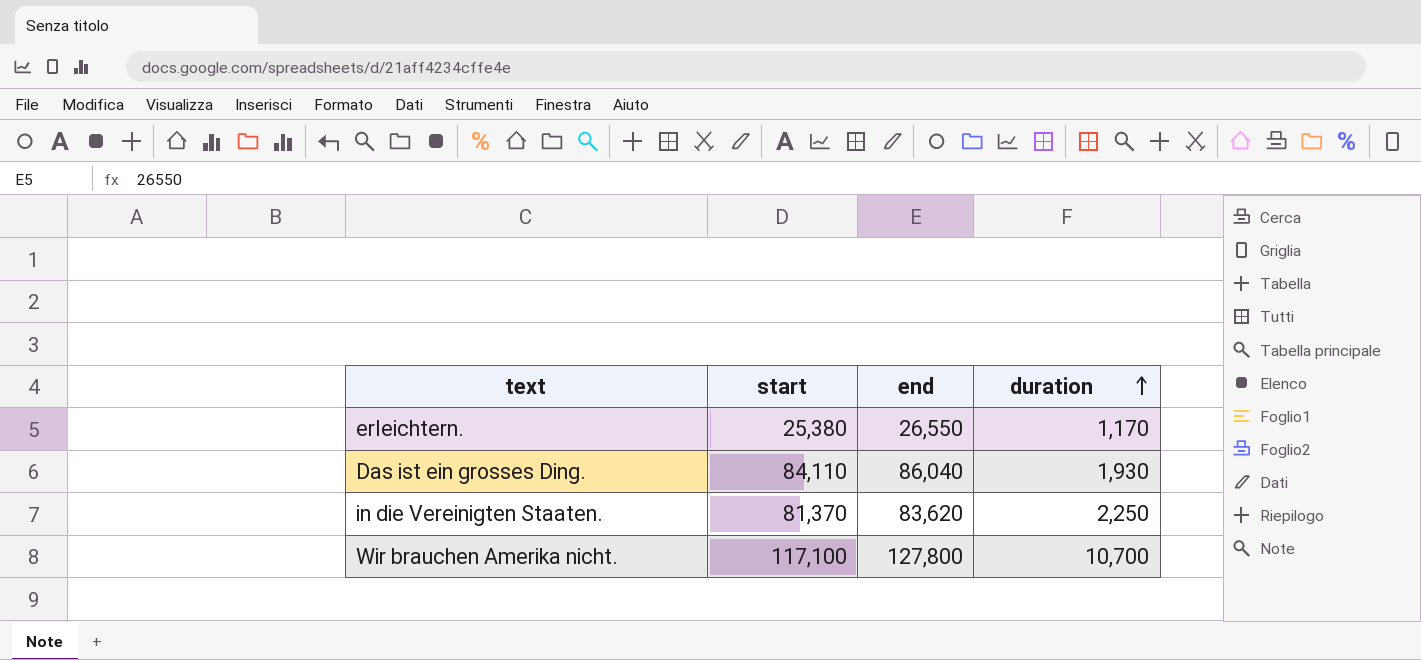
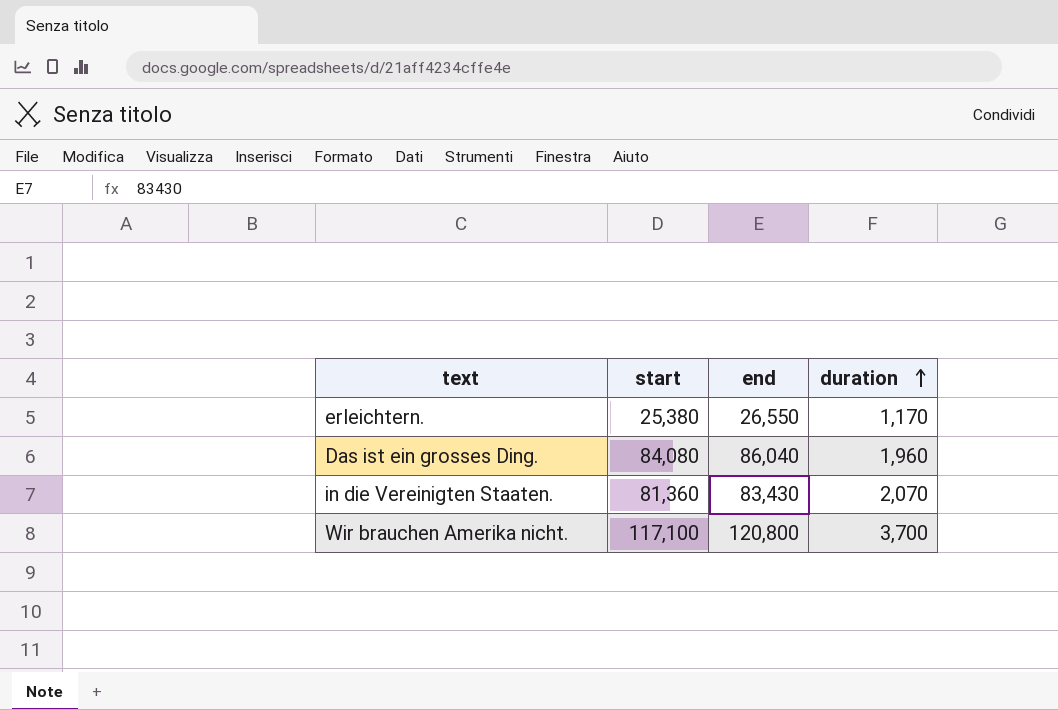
Das ist ein grosses Ding. | start: 84,110 -> 84,080
Das ist ein grosses Ding. | duration: 1,930 -> 1,960
in die Vereinigten Staaten. | start: 81,370 -> 81,360
in die Vereinigten Staaten. | end: 83,620 -> 83,430
in die Vereinigten Staaten. | duration: 2,250 -> 2,070
Wir brauchen Amerika nicht. | end: 127,800 -> 120,800
Wir brauchen Amerika nicht. | duration: 10,700 -> 3,700

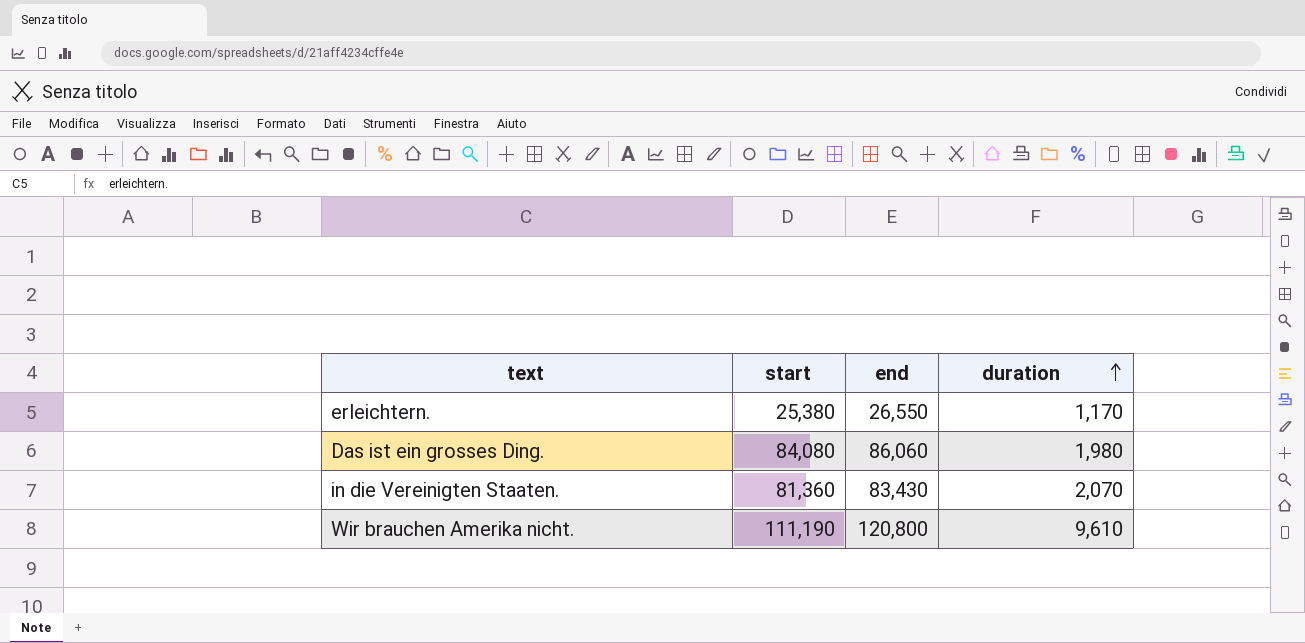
Das ist ein grosses Ding. | end: 86,040 -> 86,060
Das ist ein grosses Ding. | duration: 1,960 -> 1,980
Wir brauchen Amerika nicht. | start: 117,100 -> 111,190
Wir brauchen Amerika nicht. | duration: 3,700 -> 9,610

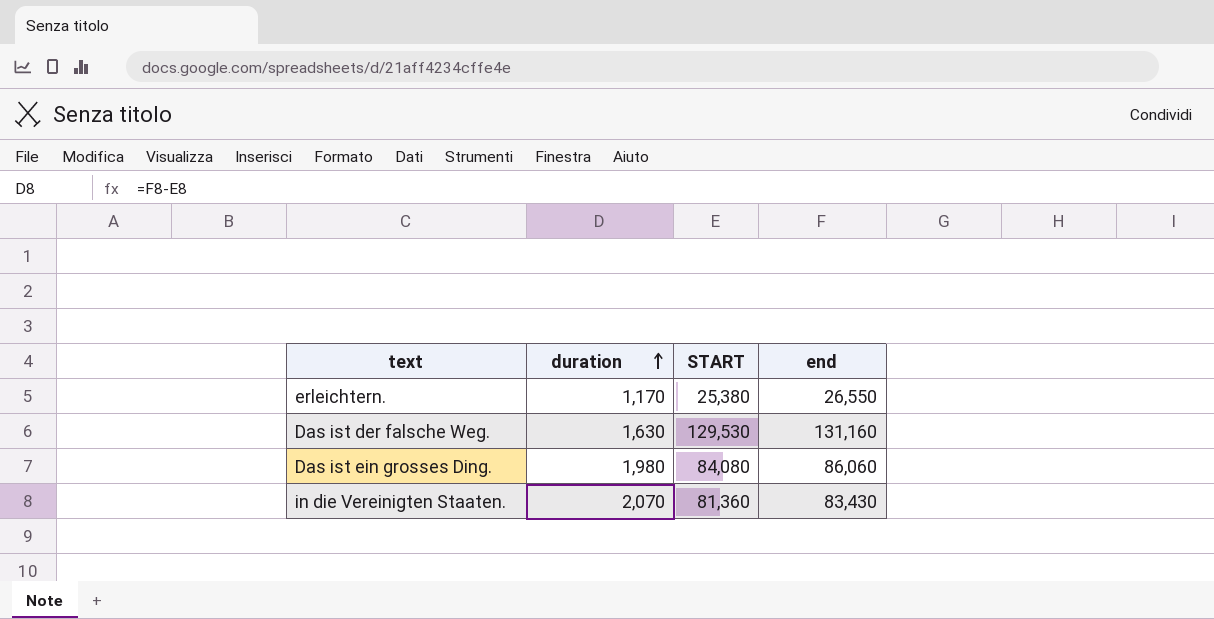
column duration | position: 4 -> 2
column name: start -> START
row Wir brauchen Amerika nicht.: 111,190 | 120,800 | 9,610 -> none
row Das ist der falsche Weg.: none -> 1,630 | 129,530 | 131,160

